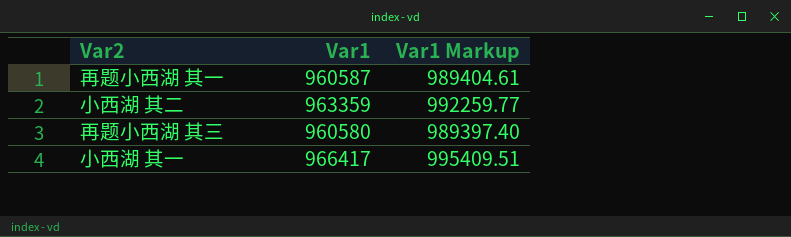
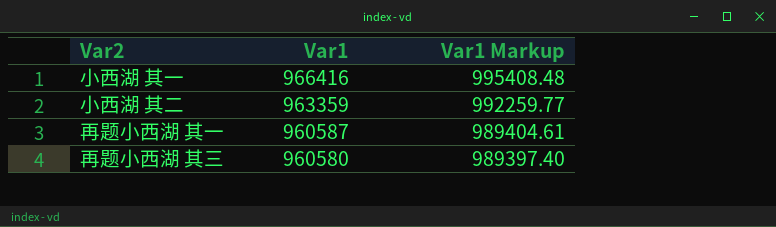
row order: none -> Var1 descending
小西湖 其一 | Var1: 966417 -> 966416
小西湖 其一 | Var1 Markup: 995409.51 -> 995408.48

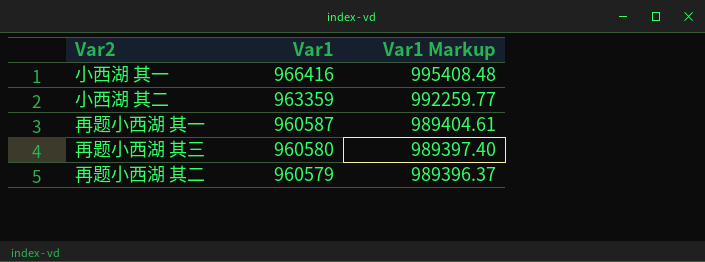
row 再题小西湖 其二: none -> 960579 | 989396.37

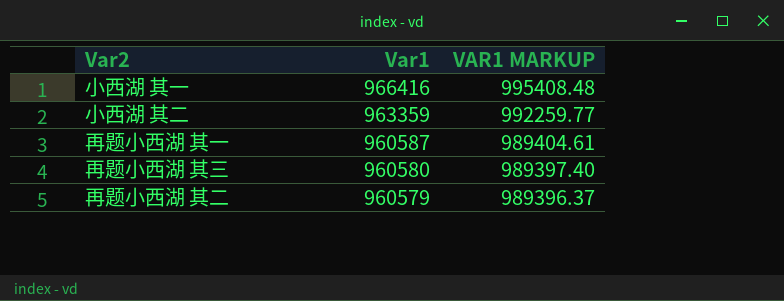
column name: Var1 Markup -> VAR1 MARKUP

